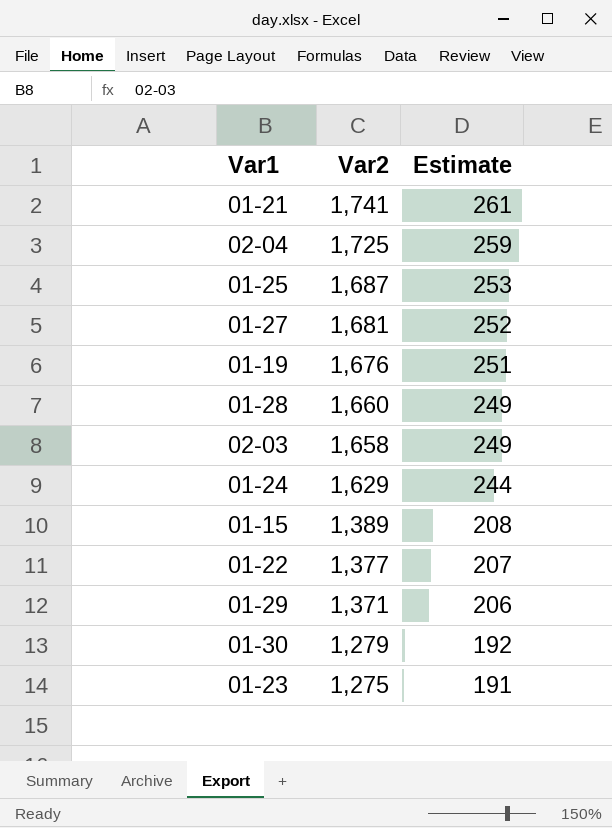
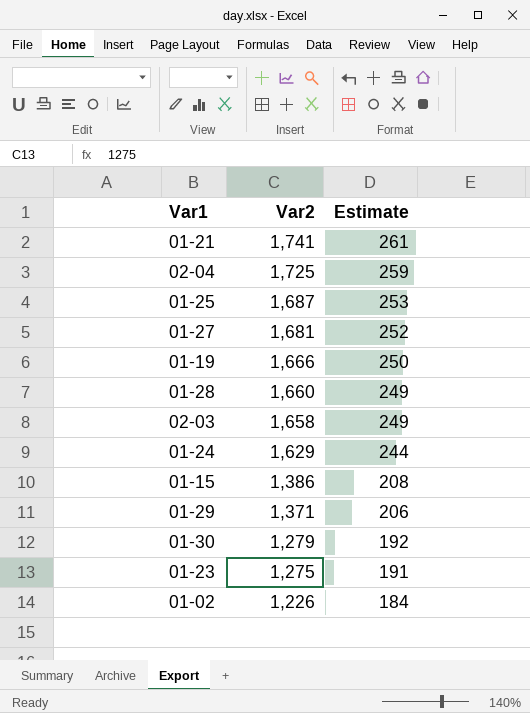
row 01-22: 1,377 | 207 -> none
01-19 | Var2: 1,676 -> 1,666
01-19 | Estimate: 251 -> 250
01-15 | Var2: 1,389 -> 1,386
row 01-02: none -> 1,226 | 184

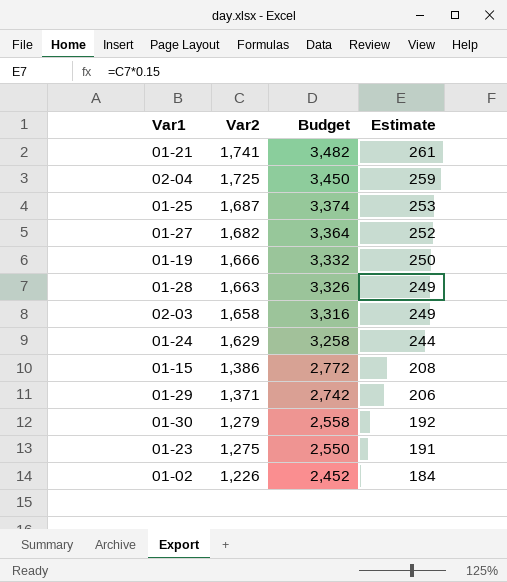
column Budget | formula: none -> [Var2] * 2
01-27 | Var2: 1,681 -> 1,682
01-28 | Var2: 1,660 -> 1,663

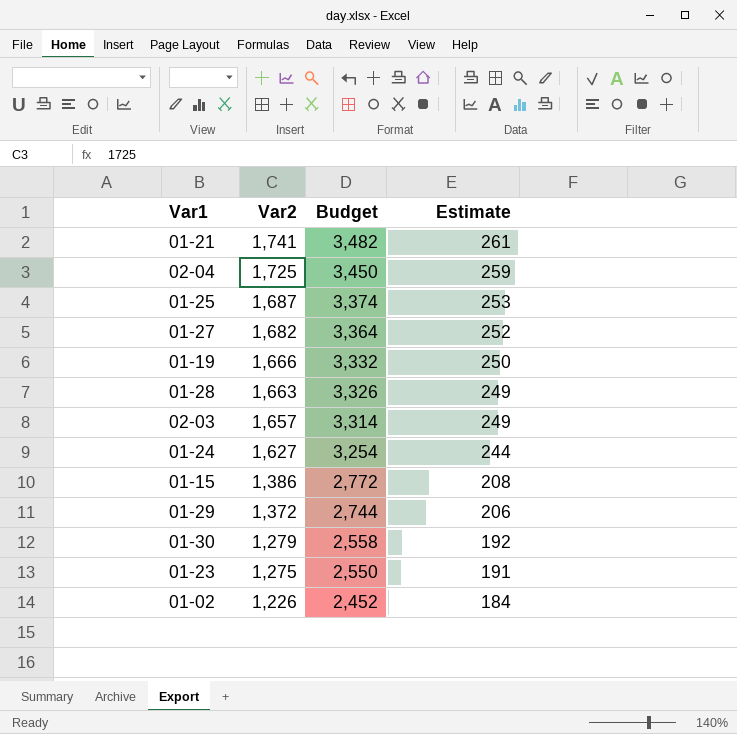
02-03 | Var2: 1,658 -> 1,657
02-03 | Budget: 3,316 -> 3,314
01-24 | Var2: 1,629 -> 1,627
01-24 | Budget: 3,258 -> 3,254
01-29 | Var2: 1,371 -> 1,372
01-29 | Budget: 2,742 -> 2,744

